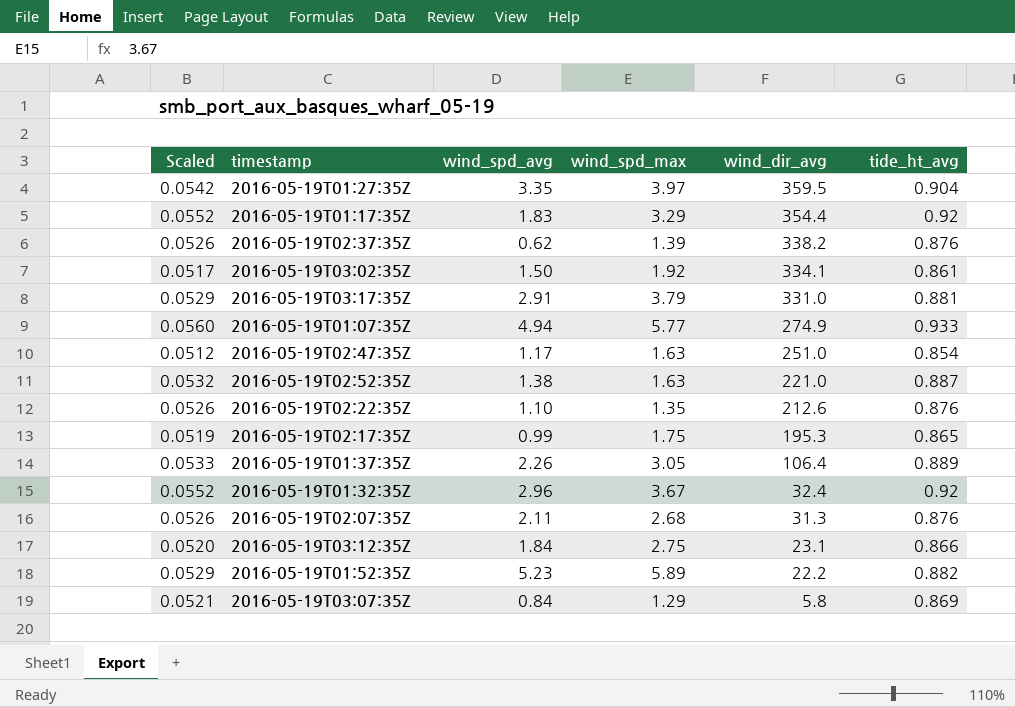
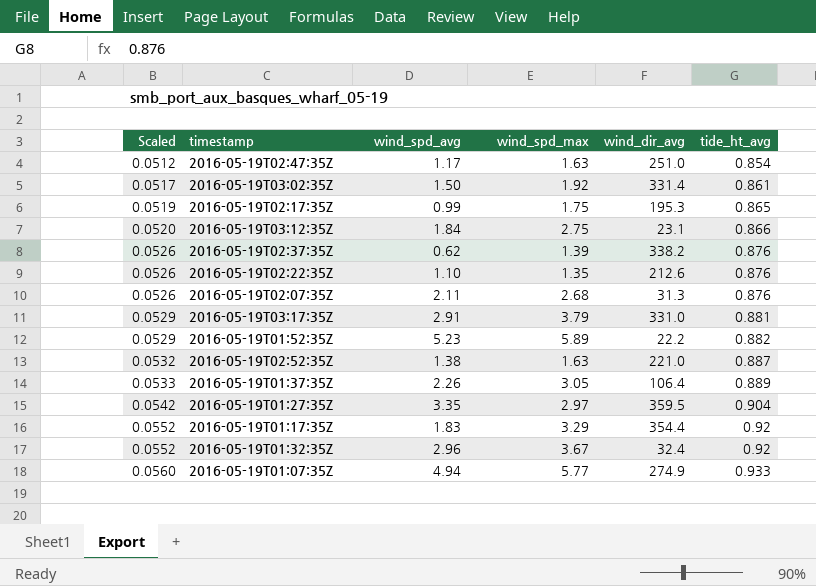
row order: wind_dir_avg descending -> Scaled ascending
row 2016-05-19T03:07:35Z: 0.0521 | 0.84 | 1.29 | 5.8 | 0.869 -> none
2016-05-19T03:02:35Z | wind_dir_avg: 334.1 -> 331.4
2016-05-19T01:27:35Z | wind_spd_max: 3.97 -> 2.97

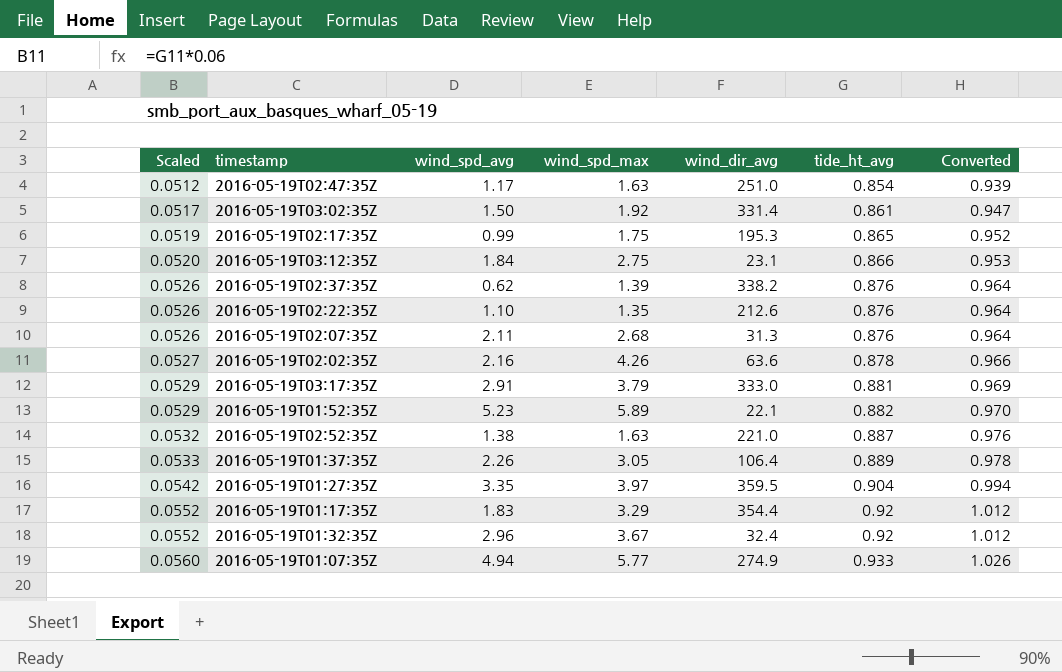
column Converted | formula: none -> [tide_ht_avg] * 1.1
row 2016-05-19T02:02:35Z: none -> 0.0527 | 2.16 | 4.26 | 63.6 | 0.878 | 0.966
2016-05-19T03:17:35Z | wind_dir_avg: 331.0 -> 333.0
2016-05-19T01:52:35Z | wind_dir_avg: 22.2 -> 22.1
2016-05-19T01:27:35Z | wind_spd_max: 2.97 -> 3.97

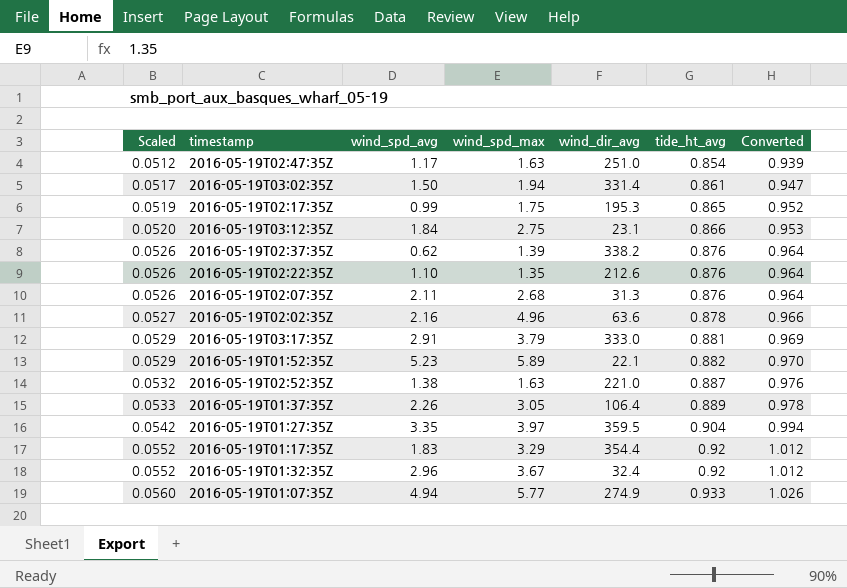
2016-05-19T03:02:35Z | wind_spd_max: 1.92 -> 1.94
2016-05-19T02:02:35Z | wind_spd_max: 4.26 -> 4.96

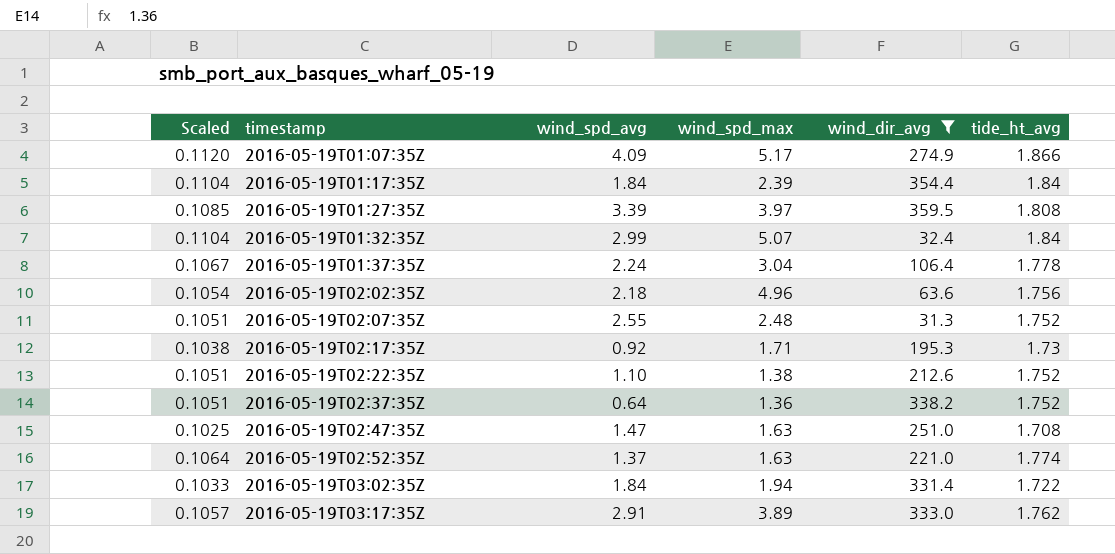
filter: none -> wind_dir_avg >= 31.3
row order: Scaled ascending -> timestamp ascending
column Converted | formula: [tide_ht_avg] * 1.1 -> none
2016-05-19T01:07:35Z | Scaled: 0.0560 -> 0.1120
2016-05-19T01:07:35Z | wind_spd_avg: 4.94 -> 4.09
2016-05-19T01:07:35Z | wind_spd_max: 5.77 -> 5.17
2016-05-19T01:07:35Z | tide_ht_avg: 0.933 -> 1.866
2016-05-19T01:17:35Z | Scaled: 0.0552 -> 0.1104
2016-05-19T01:17:35Z | wind_spd_avg: 1.83 -> 1.84
2016-05-19T01:17:35Z | wind_spd_max: 3.29 -> 2.39
2016-05-19T01:17:35Z | tide_ht_avg: 0.92 -> 1.84
2016-05-19T01:27:35Z | Scaled: 0.0542 -> 0.1085
2016-05-19T01:27:35Z | wind_spd_avg: 3.35 -> 3.39
2016-05-19T01:27:35Z | tide_ht_avg: 0.904 -> 1.808
2016-05-19T01:32:35Z | Scaled: 0.0552 -> 0.1104
2016-05-19T01:32:35Z | wind_spd_avg: 2.96 -> 2.99
2016-05-19T01:32:35Z | wind_spd_max: 3.67 -> 5.07
2016-05-19T01:32:35Z | tide_ht_avg: 0.92 -> 1.84
2016-05-19T01:37:35Z | Scaled: 0.0533 -> 0.1067
2016-05-19T01:37:35Z | wind_spd_avg: 2.26 -> 2.24
2016-05-19T01:37:35Z | wind_spd_max: 3.05 -> 3.04
2016-05-19T01:37:35Z | tide_ht_avg: 0.889 -> 1.778
2016-05-19T02:02:35Z | Scaled: 0.0527 -> 0.1054
2016-05-19T02:02:35Z | wind_spd_avg: 2.16 -> 2.18
2016-05-19T02:02:35Z | tide_ht_avg: 0.878 -> 1.756
2016-05-19T02:07:35Z | Scaled: 0.0526 -> 0.1051
2016-05-19T02:07:35Z | wind_spd_avg: 2.11 -> 2.55
2016-05-19T02:07:35Z | wind_spd_max: 2.68 -> 2.48
2016-05-19T02:07:35Z | tide_ht_avg: 0.876 -> 1.752
2016-05-19T02:17:35Z | Scaled: 0.0519 -> 0.1038
2016-05-19T02:17:35Z | wind_spd_avg: 0.99 -> 0.92
2016-05-19T02:17:35Z | wind_spd_max: 1.75 -> 1.71
2016-05-19T02:17:35Z | tide_ht_avg: 0.865 -> 1.73
2016-05-19T02:22:35Z | Scaled: 0.0526 -> 0.1051
2016-05-19T02:22:35Z | wind_spd_max: 1.35 -> 1.38
2016-05-19T02:22:35Z | tide_ht_avg: 0.876 -> 1.752
2016-05-19T02:37:35Z | Scaled: 0.0526 -> 0.1051
2016-05-19T02:37:35Z | wind_spd_avg: 0.62 -> 0.64
2016-05-19T02:37:35Z | wind_spd_max: 1.39 -> 1.36
2016-05-19T02:37:35Z | tide_ht_avg: 0.876 -> 1.752
2016-05-19T02:47:35Z | Scaled: 0.0512 -> 0.1025
2016-05-19T02:47:35Z | wind_spd_avg: 1.17 -> 1.47
2016-05-19T02:47:35Z | tide_ht_avg: 0.854 -> 1.708
2016-05-19T02:52:35Z | Scaled: 0.0532 -> 0.1064
2016-05-19T02:52:35Z | wind_spd_avg: 1.38 -> 1.37
2016-05-19T02:52:35Z | tide_ht_avg: 0.887 -> 1.774
2016-05-19T03:02:35Z | Scaled: 0.0517 -> 0.1033
2016-05-19T03:02:35Z | wind_spd_avg: 1.50 -> 1.84
2016-05-19T03:02:35Z | tide_ht_avg: 0.861 -> 1.722
2016-05-19T03:17:35Z | Scaled: 0.0529 -> 0.1057
2016-05-19T03:17:35Z | wind_spd_max: 3.79 -> 3.89
2016-05-19T03:17:35Z | tide_ht_avg: 0.881 -> 1.762

